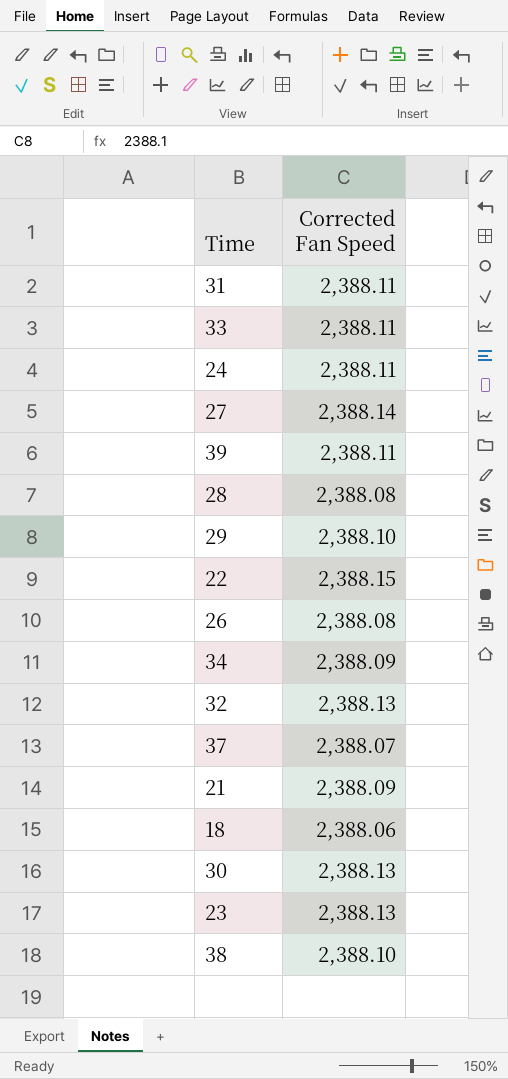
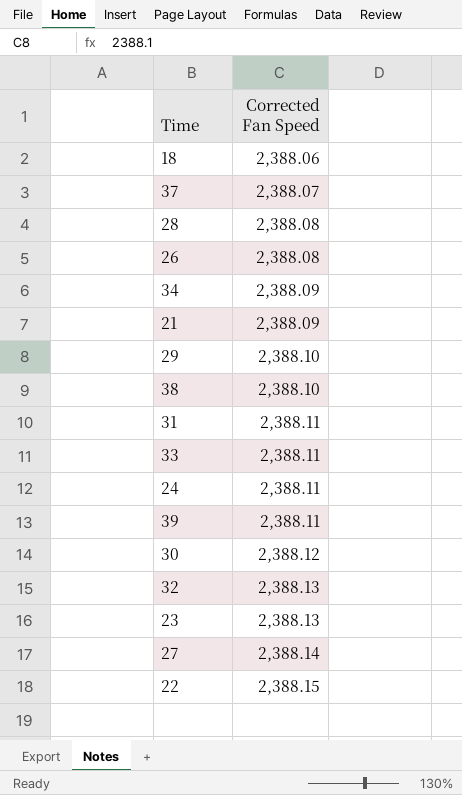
row order: none -> Corrected Fan Speed ascending
30 | Corrected Fan Speed: 2,388.13 -> 2,388.12

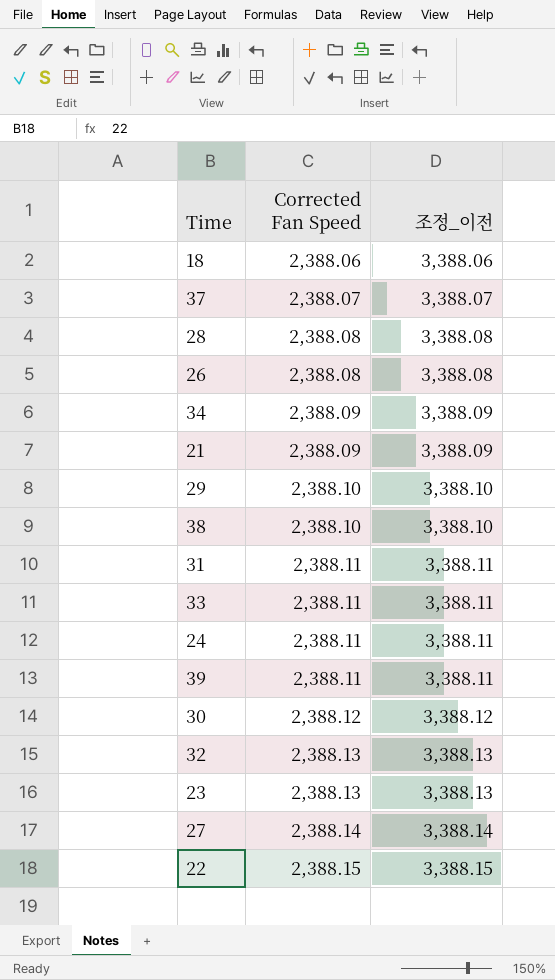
column 조정_이전 | formula: none -> [Corrected Fan Speed] + 1000

